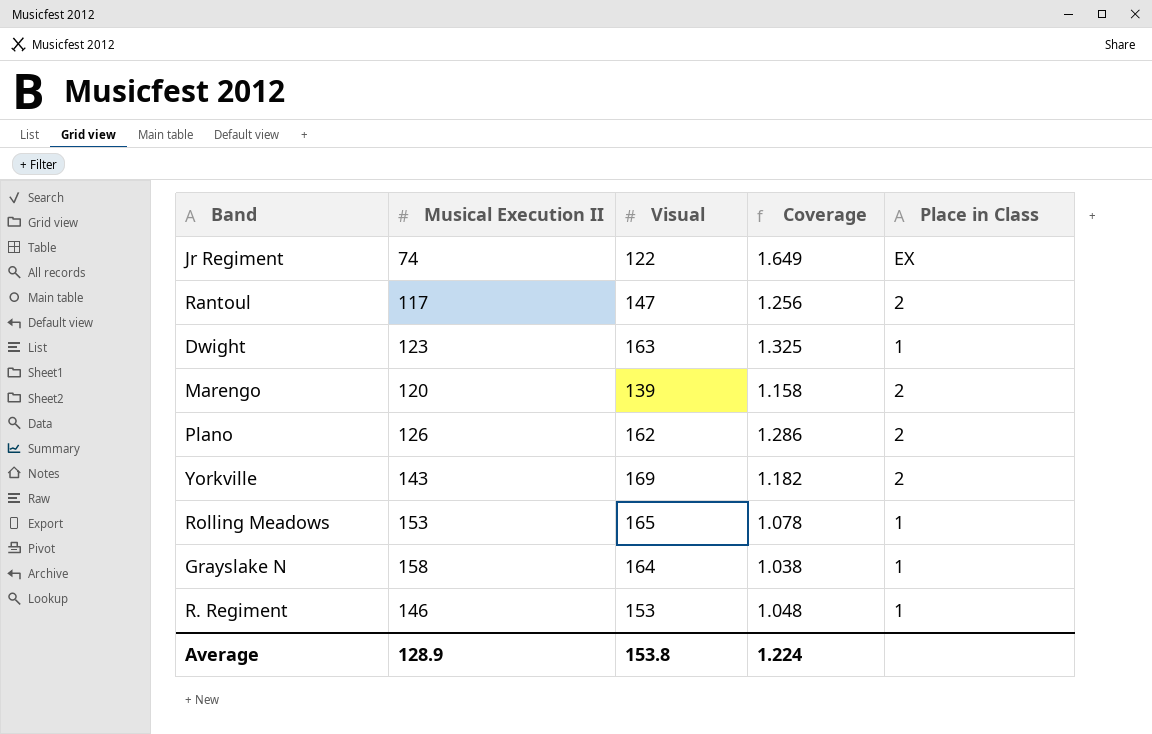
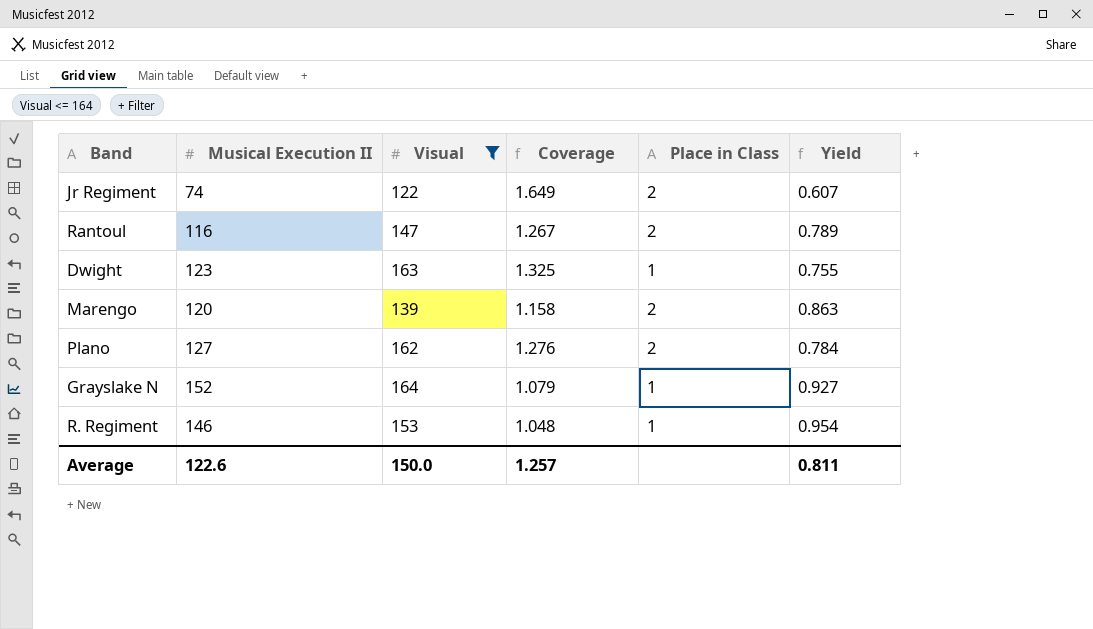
filter: none -> Visual <= 164
column Yield | formula: none -> [Musical Execution II] / [Visual]
Jr Regiment | Place in Class: EX -> 2
Rantoul | Musical Execution II: 117 -> 116
Rantoul | Coverage: 1.256 -> 1.267
Plano | Musical Execution II: 126 -> 127
Plano | Coverage: 1.286 -> 1.276
Grayslake N | Musical Execution II: 158 -> 152
Grayslake N | Coverage: 1.038 -> 1.079
Average | Musical Execution II: 128.9 -> 122.6
Average | Visual: 153.8 -> 150.0
Average | Coverage: 1.224 -> 1.257

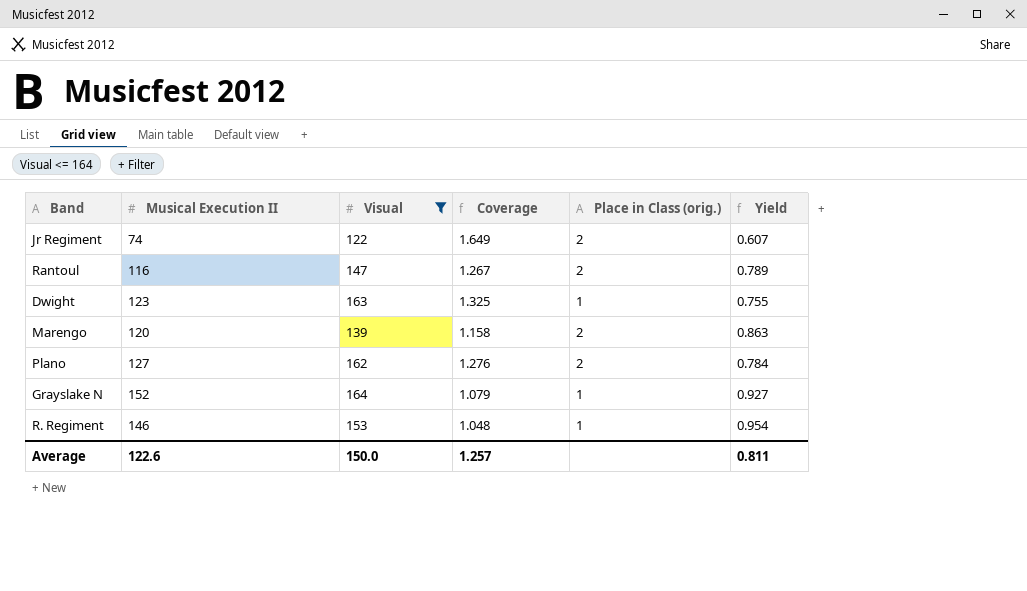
column name: Place in Class -> Place in Class (orig.)

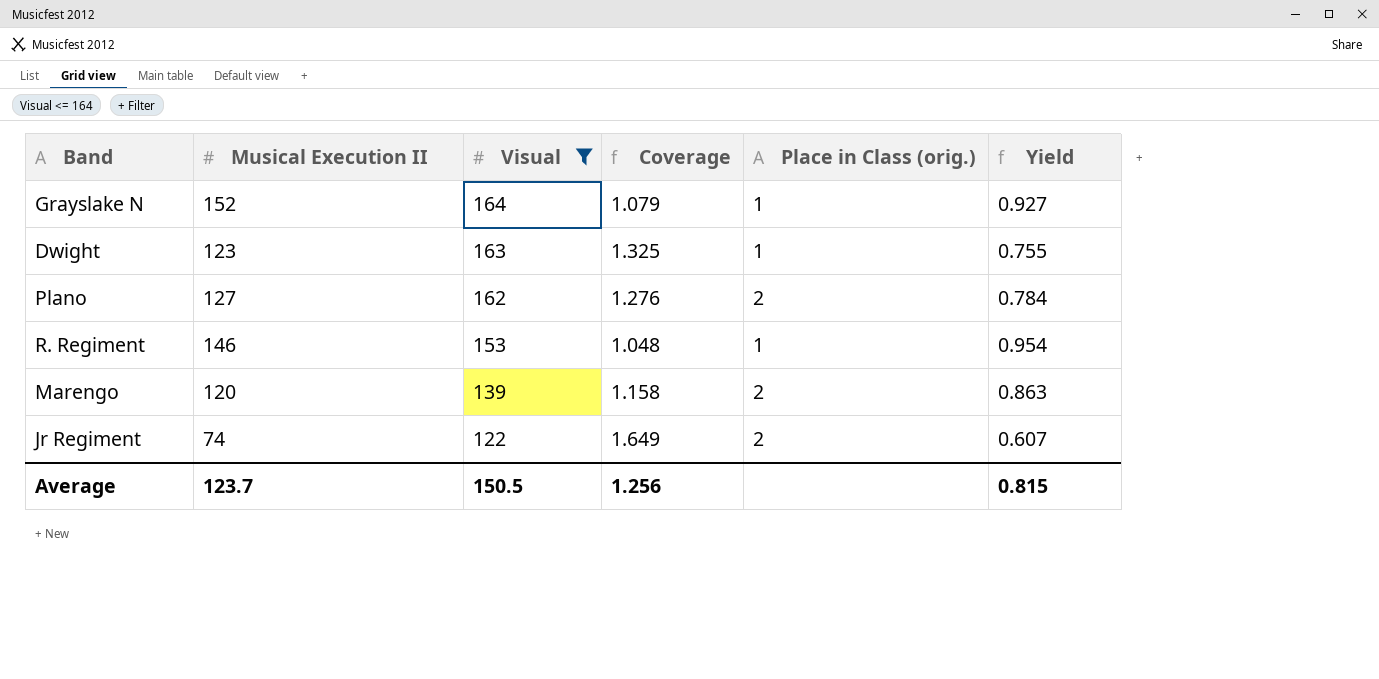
row order: none -> Visual descending
row Rantoul: 116 | 147 | 1.267 | 2 | 0.789 -> none
Average | Musical Execution II: 122.6 -> 123.7
Average | Visual: 150.0 -> 150.5
Average | Coverage: 1.257 -> 1.256
Average | Yield: 0.811 -> 0.815

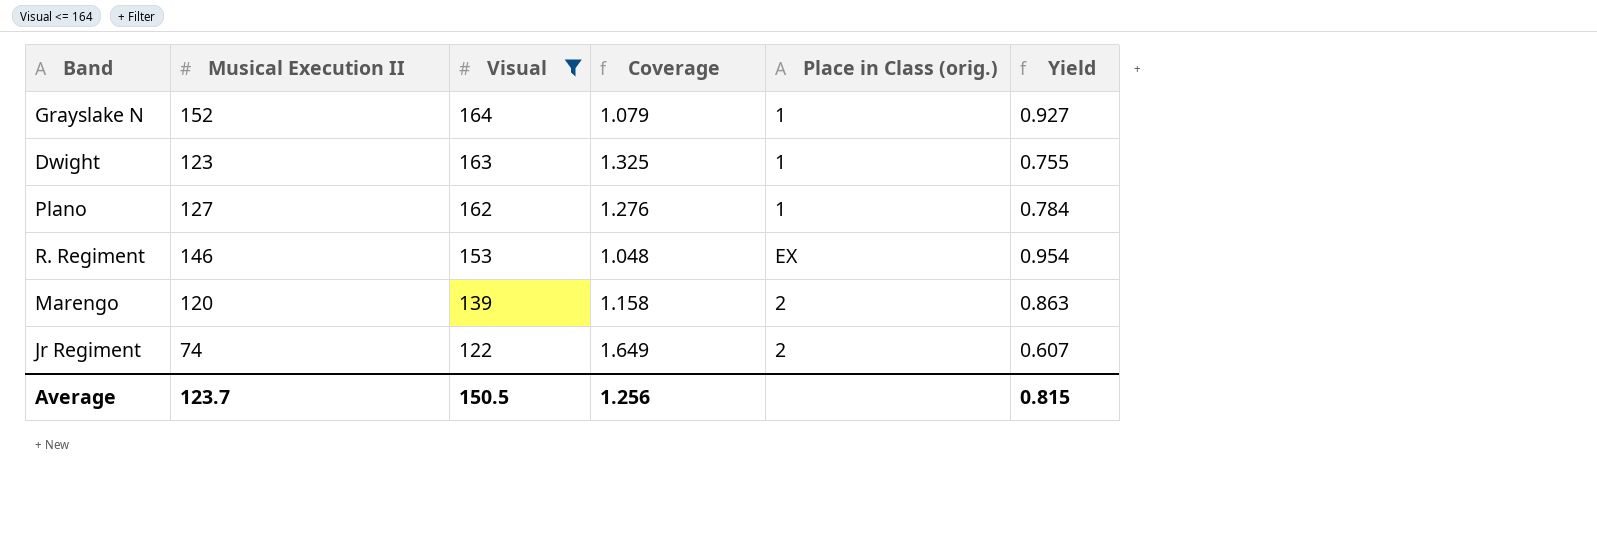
Plano | Place in Class (orig.): 2 -> 1
R. Regiment | Place in Class (orig.): 1 -> EX

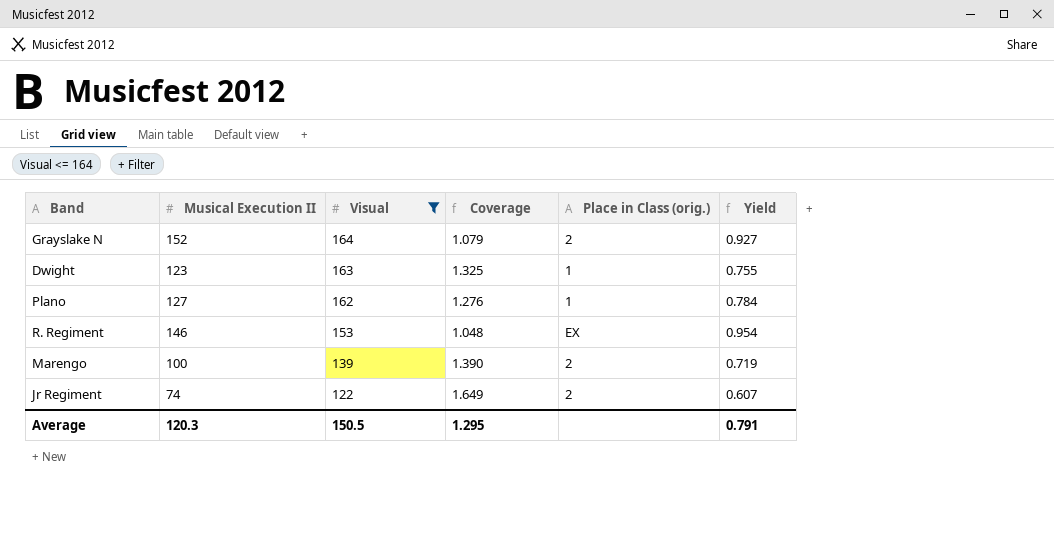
Grayslake N | Place in Class (orig.): 1 -> 2
Marengo | Musical Execution II: 120 -> 100
Marengo | Coverage: 1.158 -> 1.390
Marengo | Yield: 0.863 -> 0.719
Average | Musical Execution II: 123.7 -> 120.3
Average | Coverage: 1.256 -> 1.295
Average | Yield: 0.815 -> 0.791

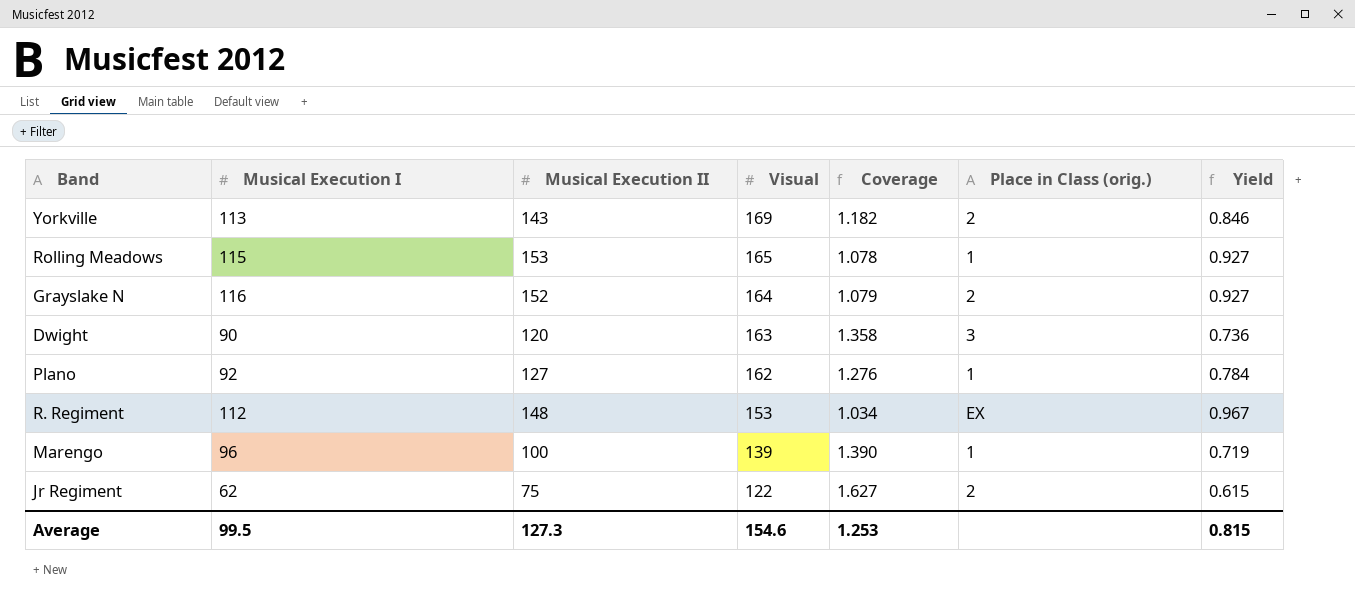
filter: Visual <= 164 -> none
column Musical Execution I | position: none -> 2
Dwight | Musical Execution II: 123 -> 120
Dwight | Coverage: 1.325 -> 1.358
Dwight | Place in Class (orig.): 1 -> 3
Dwight | Yield: 0.755 -> 0.736
R. Regiment | Musical Execution II: 146 -> 148
R. Regiment | Coverage: 1.048 -> 1.034
R. Regiment | Yield: 0.954 -> 0.967
Marengo | Place in Class (orig.): 2 -> 1
Jr Regiment | Musical Execution II: 74 -> 75
Jr Regiment | Coverage: 1.649 -> 1.627
Jr Regiment | Yield: 0.607 -> 0.615
Average | Musical Execution II: 120.3 -> 127.3
Average | Visual: 150.5 -> 154.6
Average | Coverage: 1.295 -> 1.253
Average | Yield: 0.791 -> 0.815

